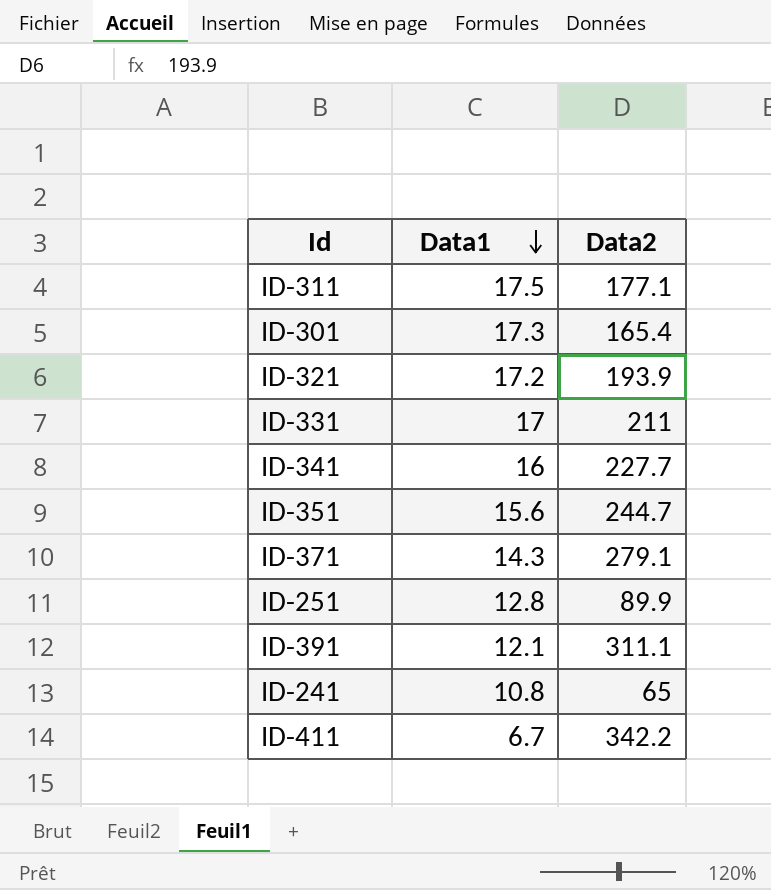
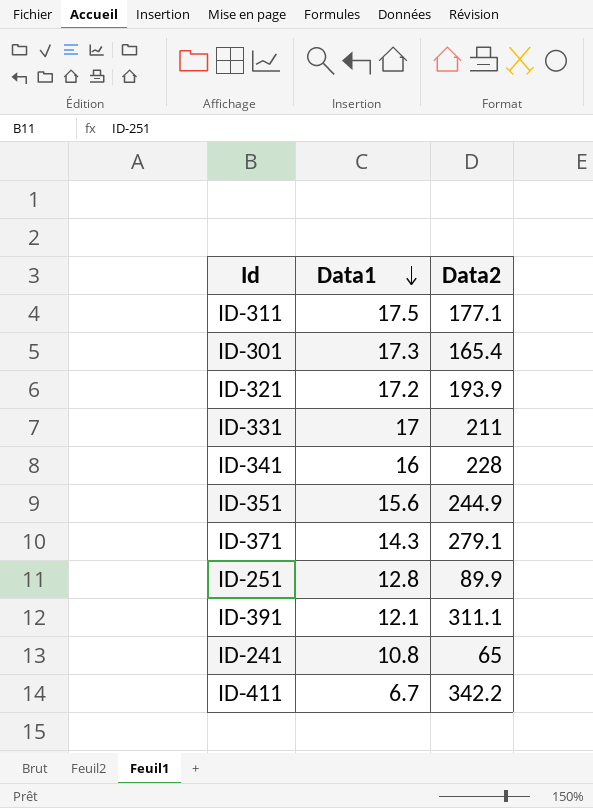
ID-341 | Data2: 227.7 -> 228
ID-351 | Data2: 244.7 -> 244.9

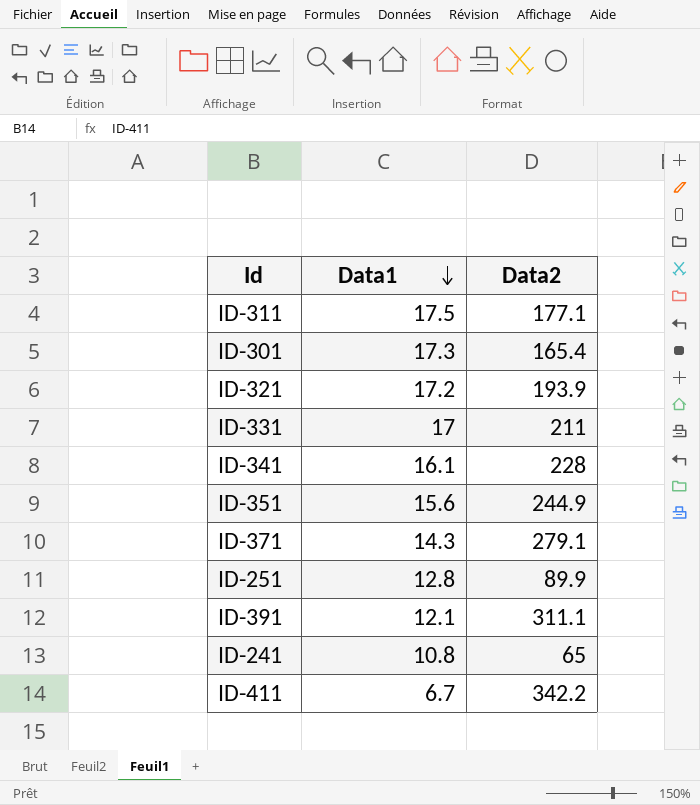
ID-341 | Data1: 16 -> 16.1

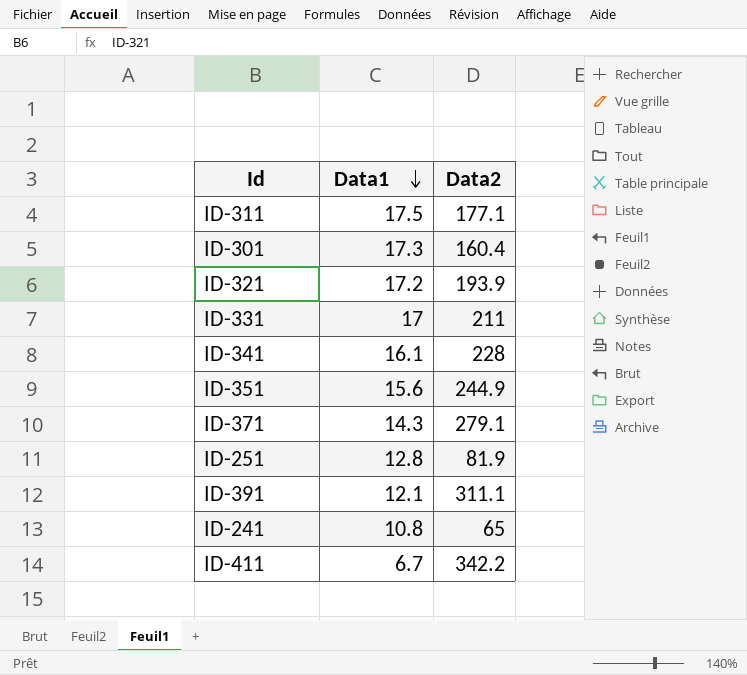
ID-301 | Data2: 165.4 -> 160.4
ID-251 | Data2: 89.9 -> 81.9

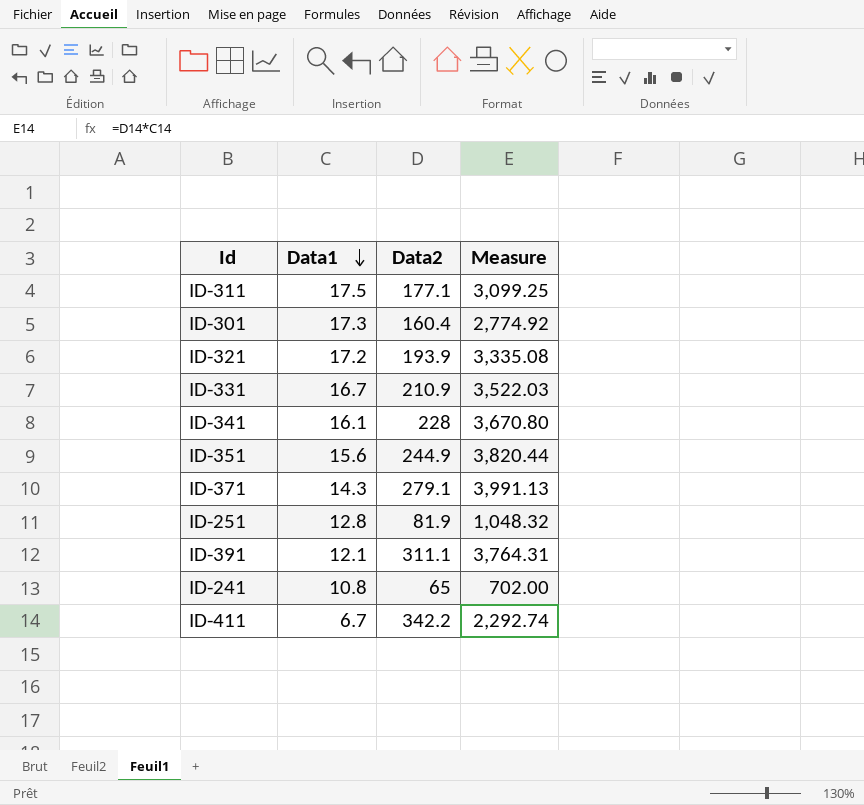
column Measure | formula: none -> [Data1] * [Data2]
ID-331 | Data1: 17 -> 16.7
ID-331 | Data2: 211 -> 210.9

